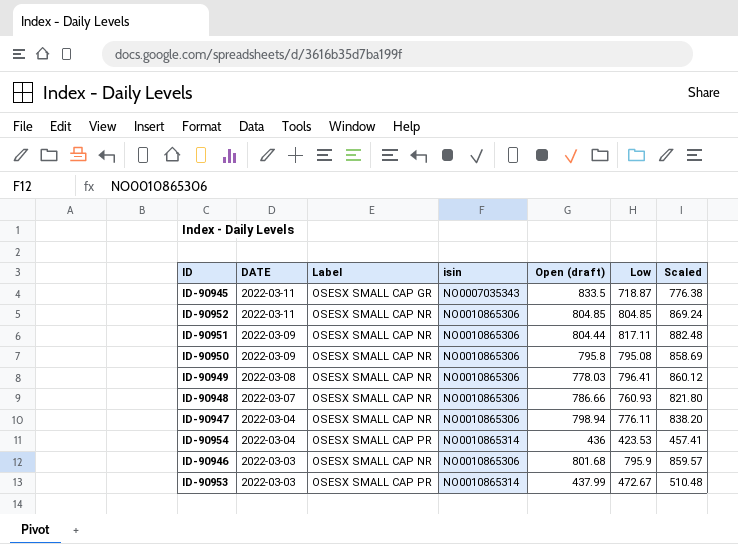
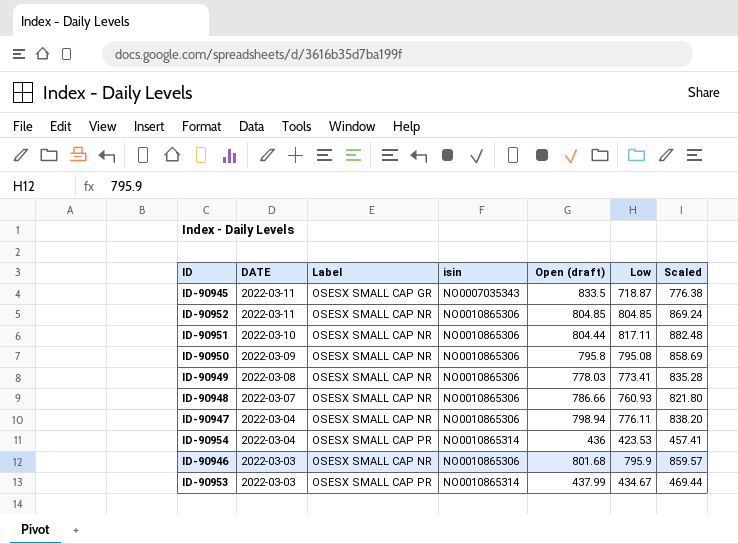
ID-90951 | DATE: 2022-03-09 -> 2022-03-10
ID-90949 | Low: 796.41 -> 773.41
ID-90949 | Scaled: 860.12 -> 835.28
ID-90953 | Low: 472.67 -> 434.67
ID-90953 | Scaled: 510.48 -> 469.44

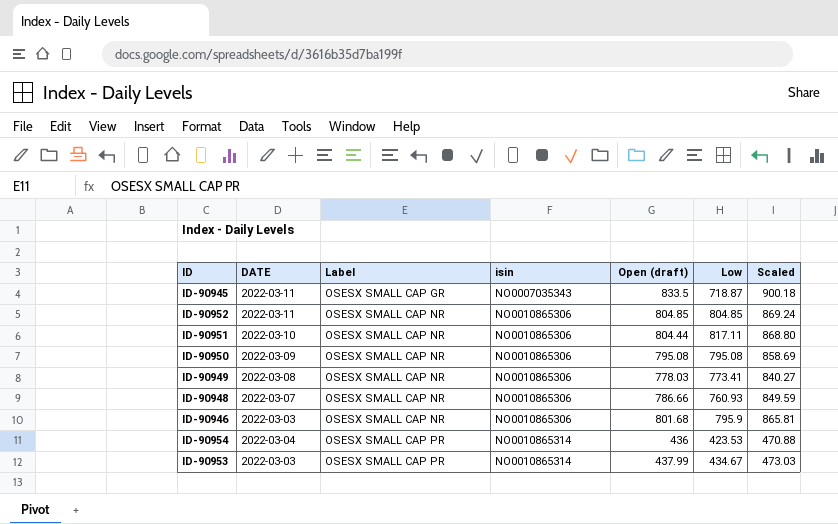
row order: DATE descending -> Label ascending
column Scaled | formula: [Low] * 1.08 -> [Open (draft)] * 1.08
row ID-90947: 2022-03-04 | OSESX SMALL CAP NR | NO0010865306 | 798.94 | 776.11 | 838.20 -> none
ID-90950 | Open (draft): 795.8 -> 795.08

